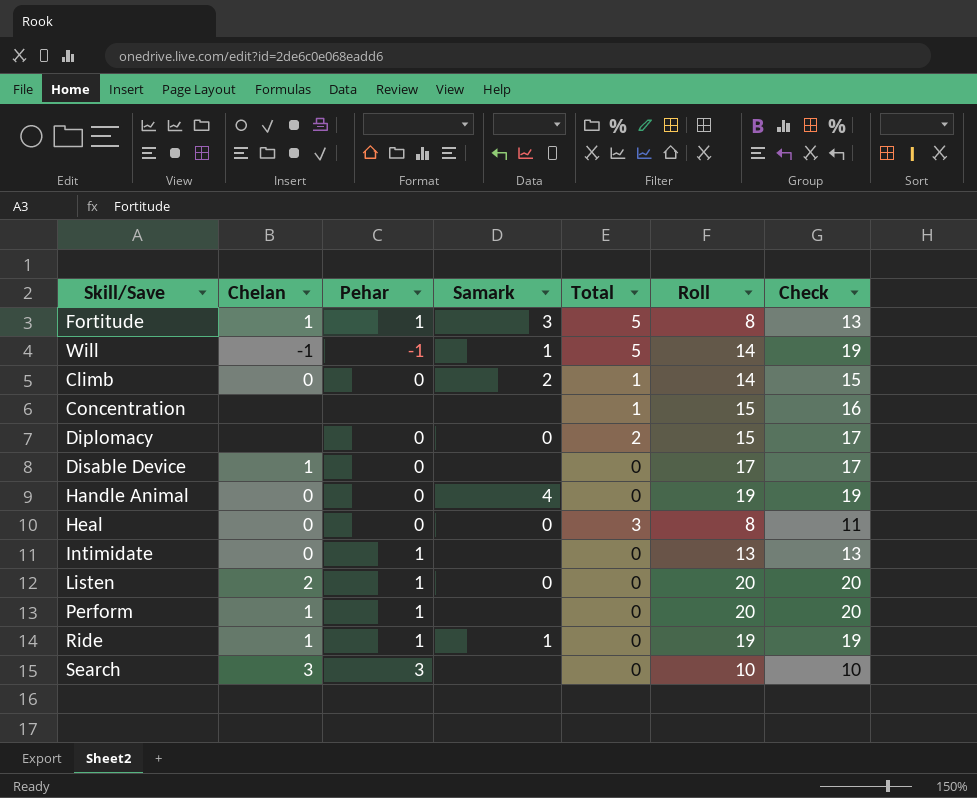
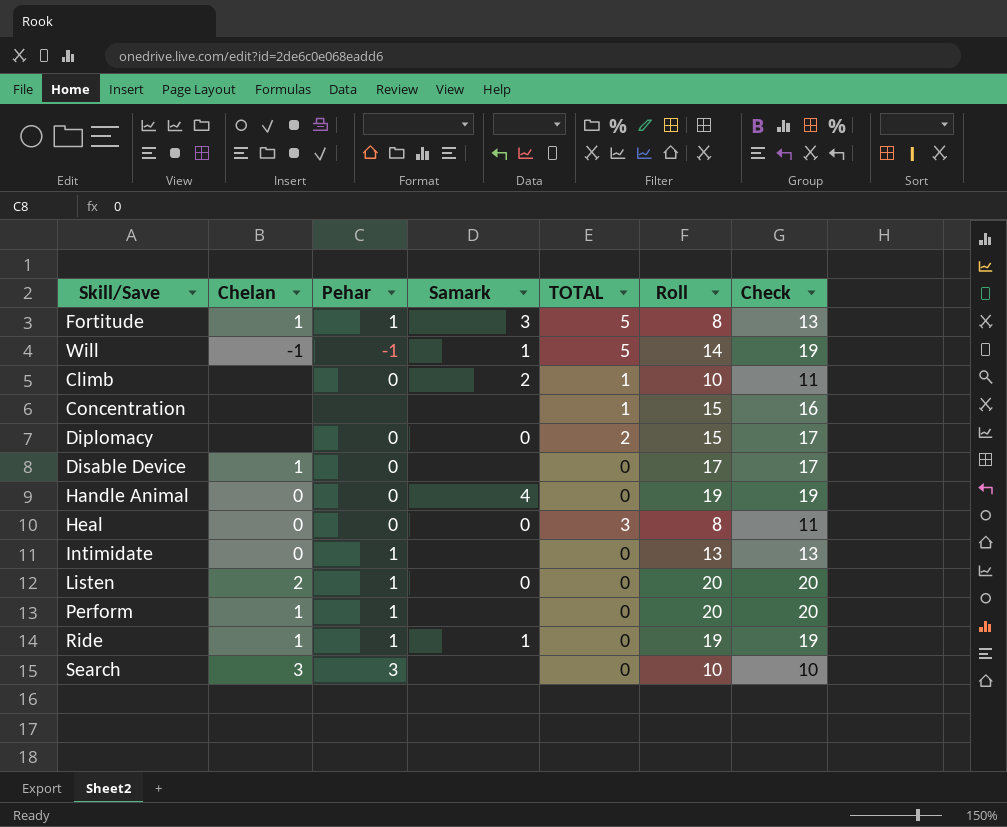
column name: Total -> TOTAL
Climb | Chelan: 0 -> none
Climb | Roll: 14 -> 10
Climb | Check: 15 -> 11

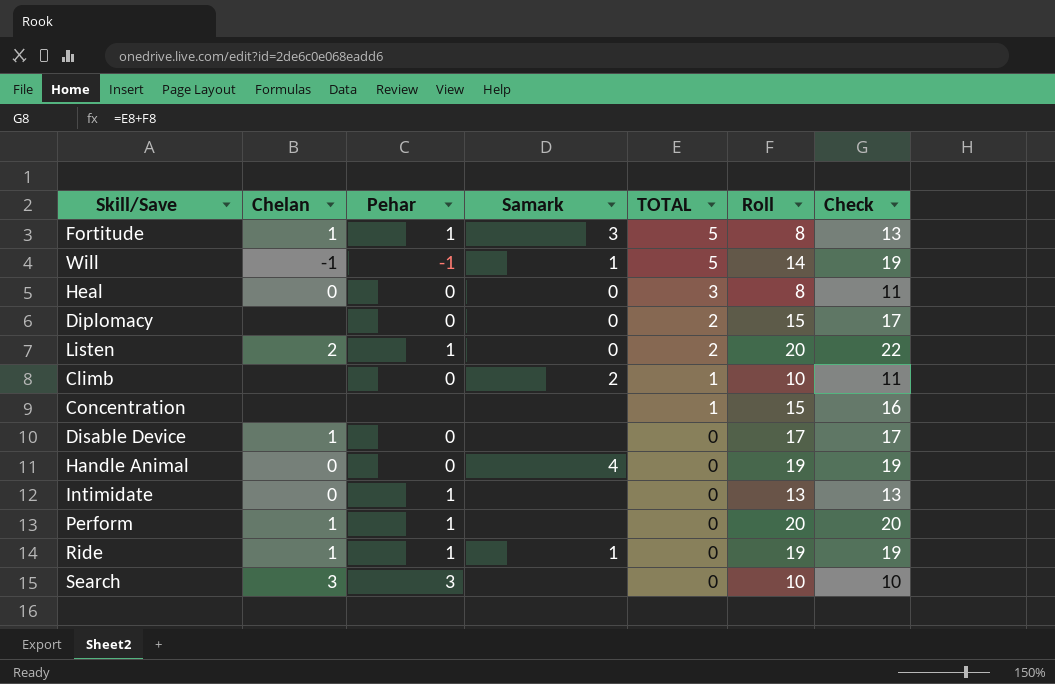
row order: none -> TOTAL descending
Listen | TOTAL: 0 -> 2
Listen | Check: 20 -> 22

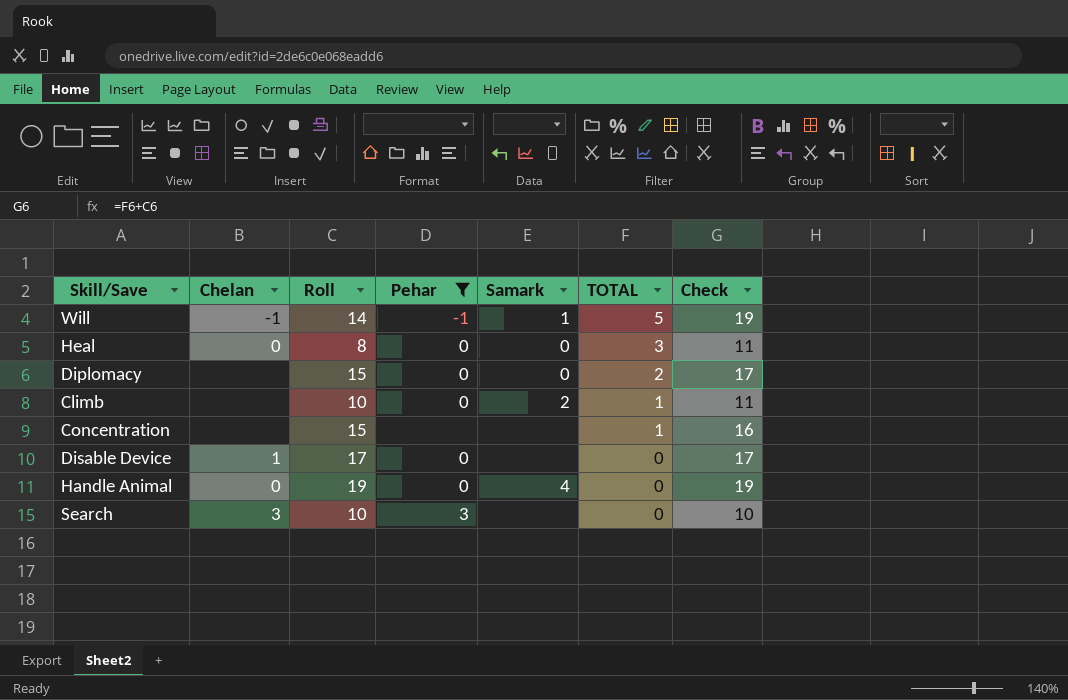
filter: none -> Pehar != 1
column Roll | position: 6 -> 3

